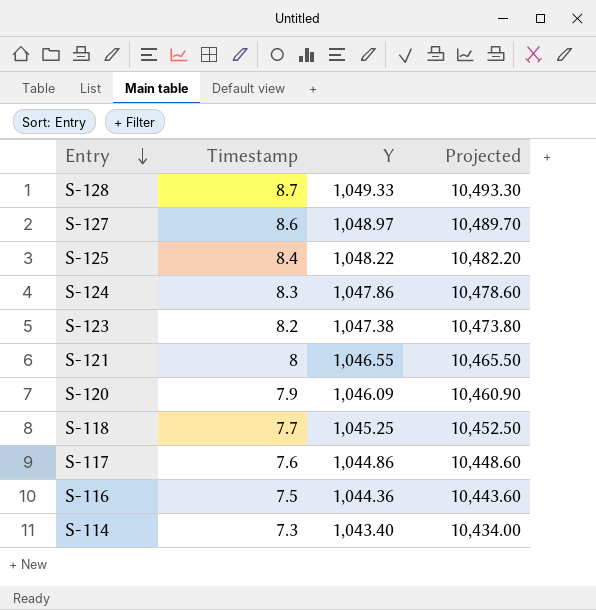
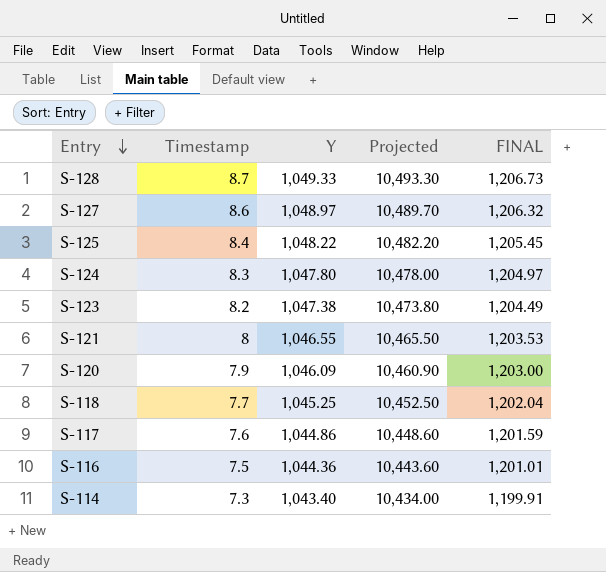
column FINAL | formula: none -> [Y] * 1.15
S-124 | Y: 1,047.86 -> 1,047.80
S-124 | Projected: 10,478.60 -> 10,478.00

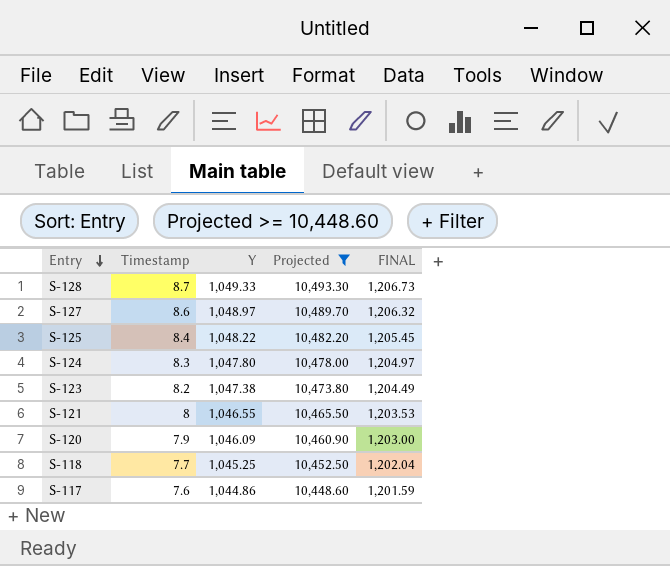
filter: none -> Projected >= 10,448.60

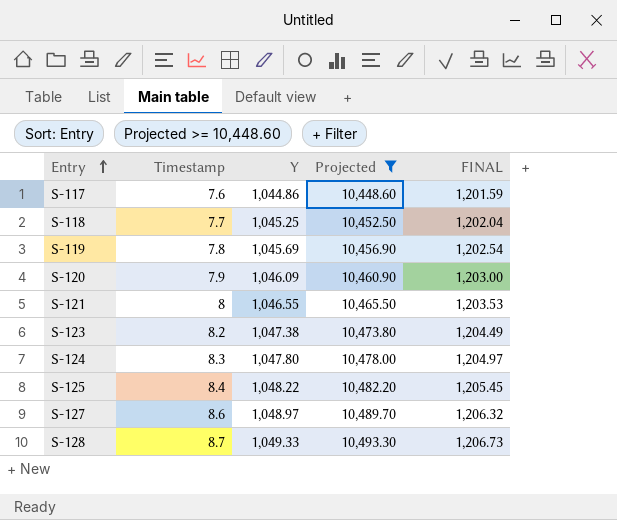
row order: Entry descending -> Entry ascending
row S-119: none -> 7.8 | 1,045.69 | 10,456.90 | 1,202.54

